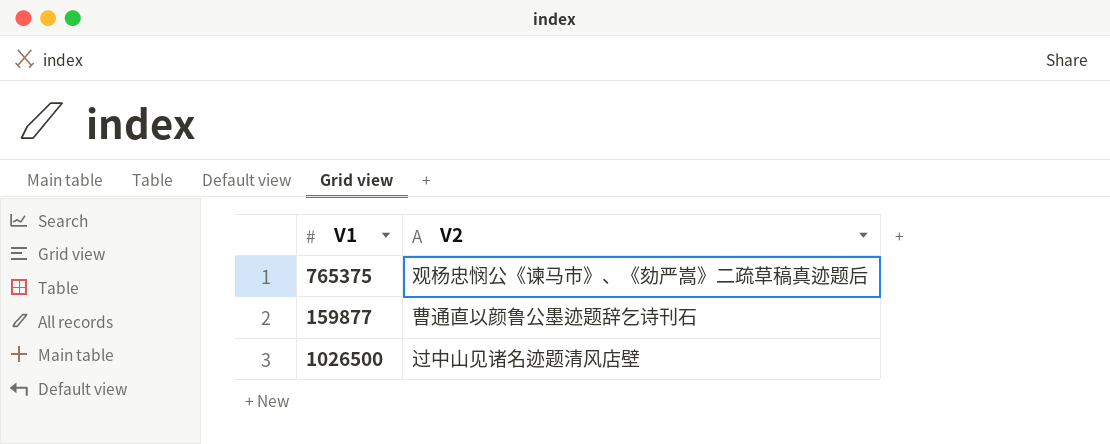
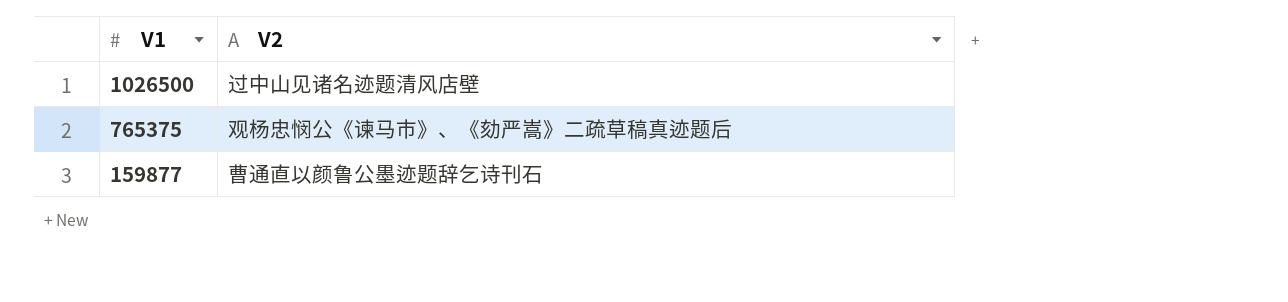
row order: none -> V1 descending

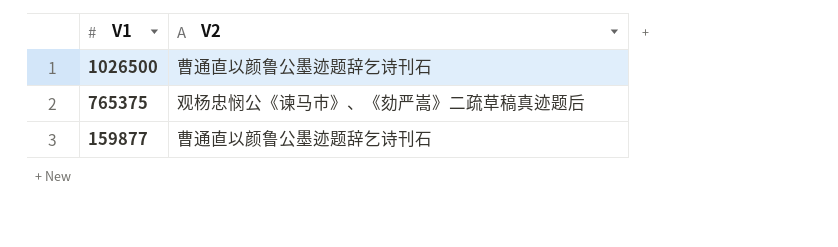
1026500 | V2: 过中山见诸名迹题清风店壁 -> 曹通直以颜鲁公墨迹题辞乞诗刊石

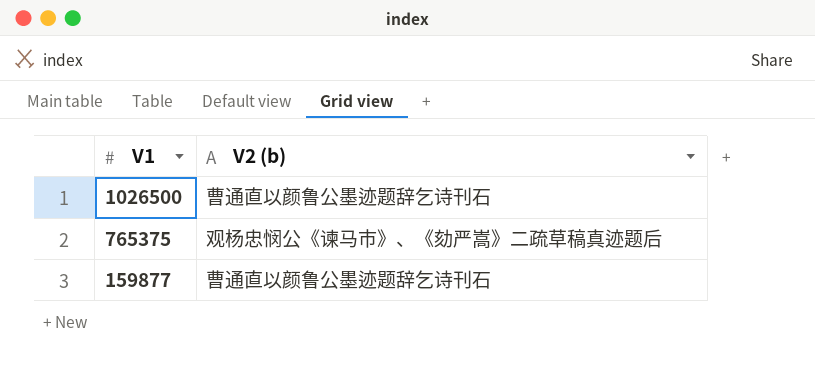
column name: V2 -> V2 (b)

